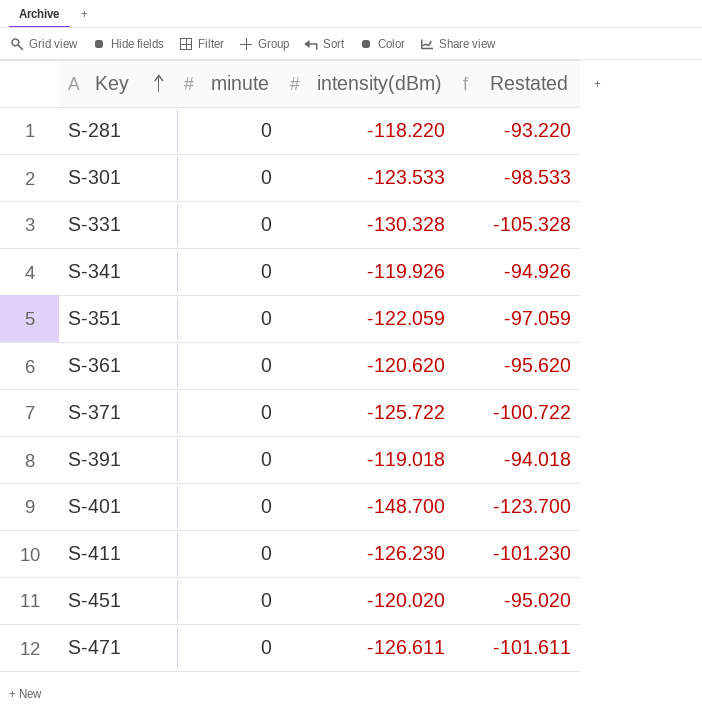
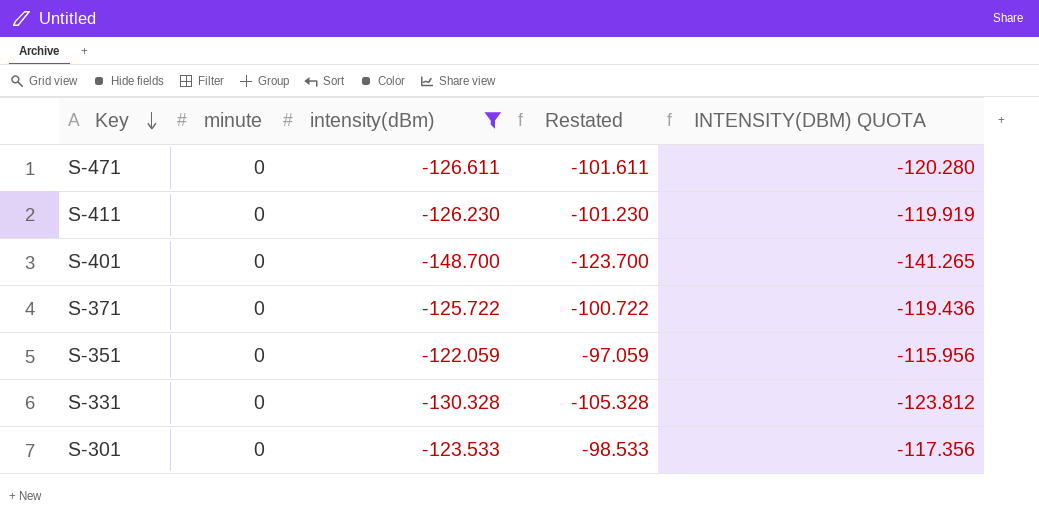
filter: none -> intensity(dBm) <= -122.059
row order: Key ascending -> Key descending
column INTENSITY(DBM) QUOTA | formula: none -> [intensity(dBm)] * 0.95

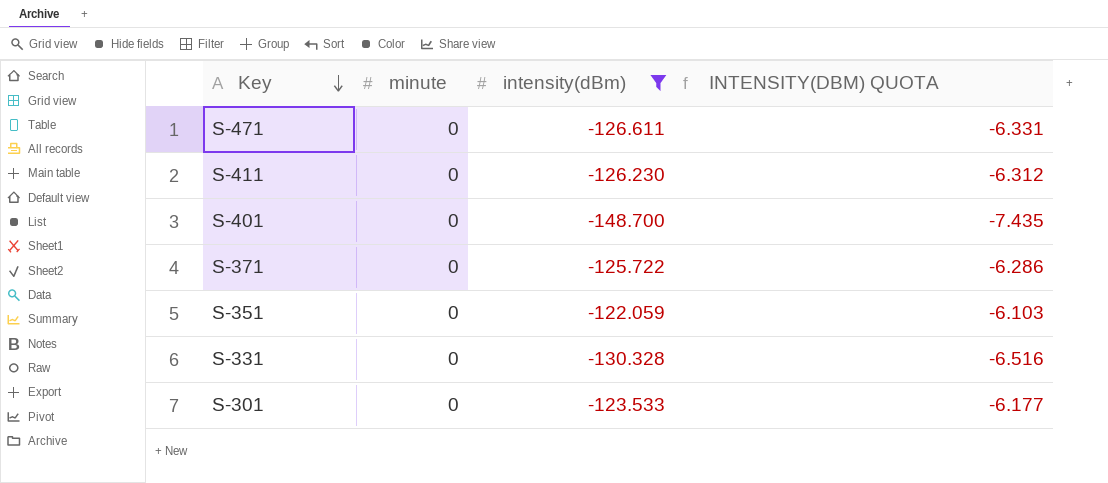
column Restated | formula: [intensity(dBm)] + 25 -> none
column INTENSITY(DBM) QUOTA | formula: [intensity(dBm)] * 0.95 -> [intensity(dBm)] * 0.05

